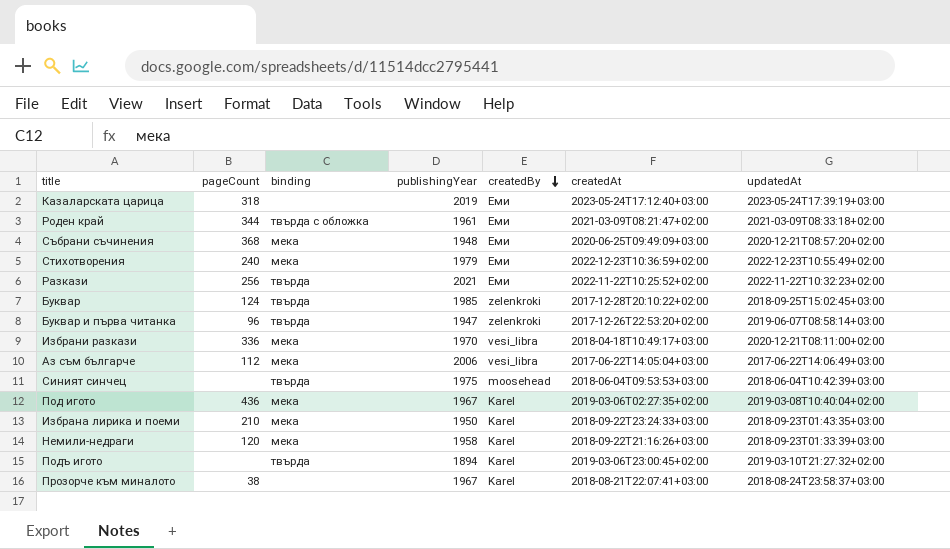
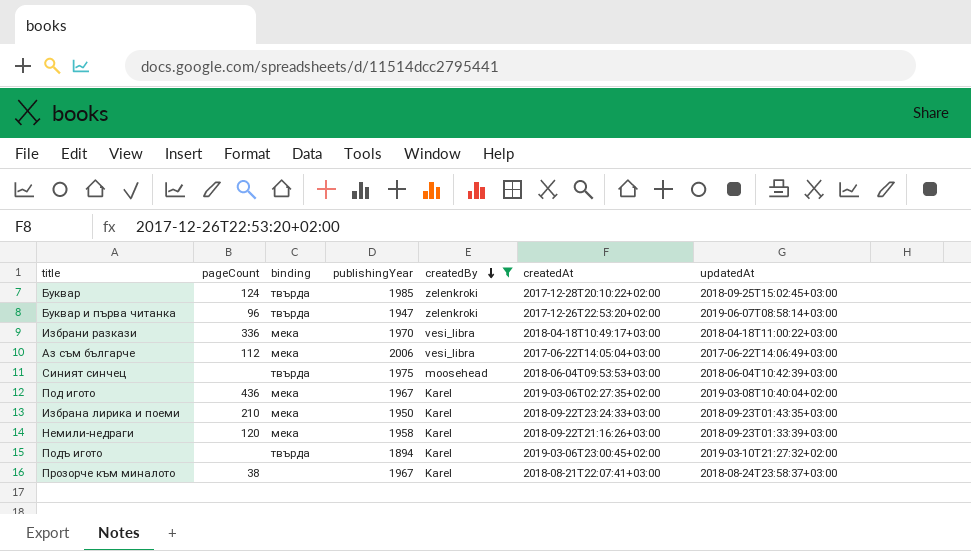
filter: none -> createdBy != Еми
Избрани разкази | updatedAt: 2020-12-21T08:11:00+02:00 -> 2018-04-18T11:00:22+03:00

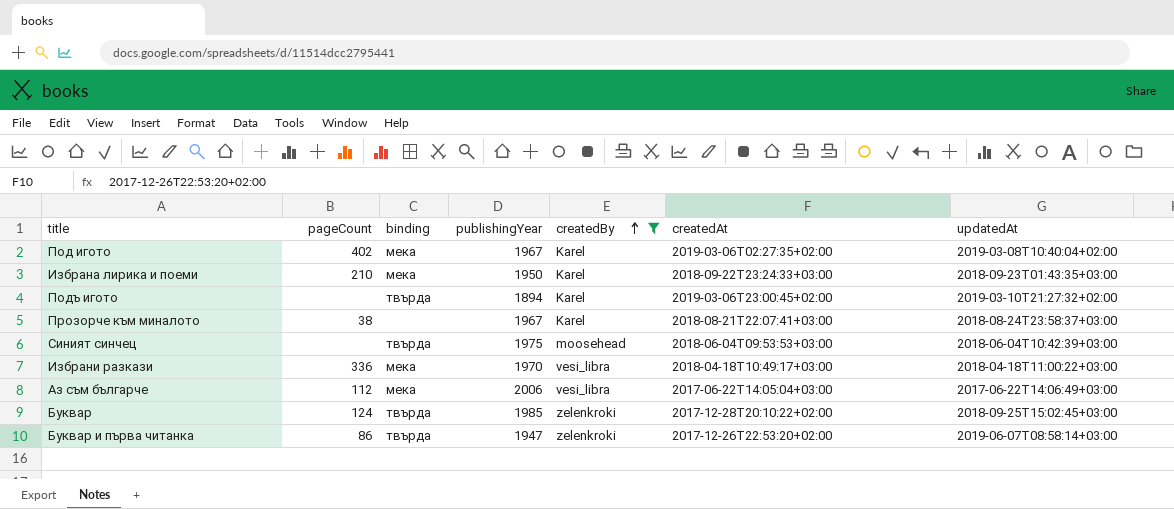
row order: createdBy descending -> createdBy ascending
row Немили-недраги: 120 | мека | 1958 | Karel | 2018-09-22T21:16:26+03:00 | 2018-09-23T01:33:39+03:00 -> none
Под игото | pageCount: 436 -> 402
Буквар и първа читанка | pageCount: 96 -> 86

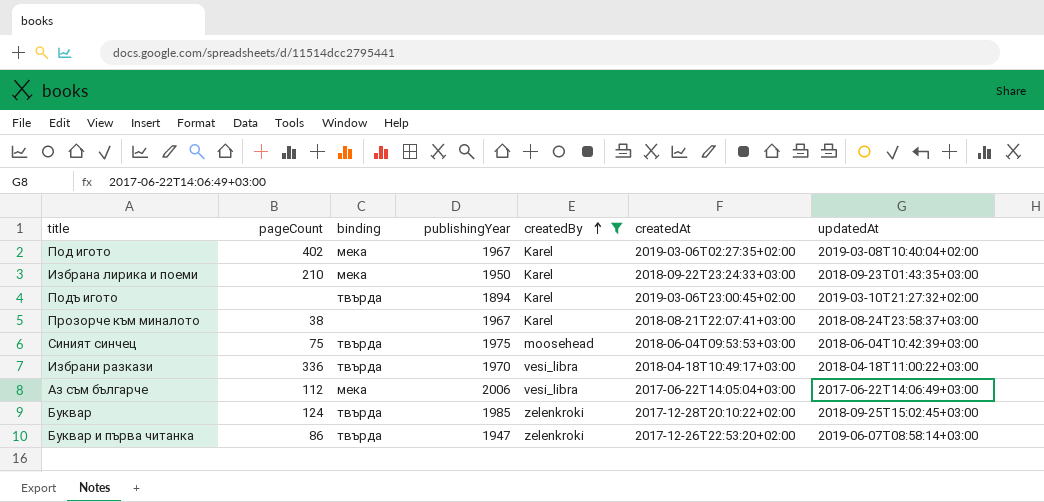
Синият синчец | pageCount: none -> 75
Избрани разкази | binding: мека -> твърда

